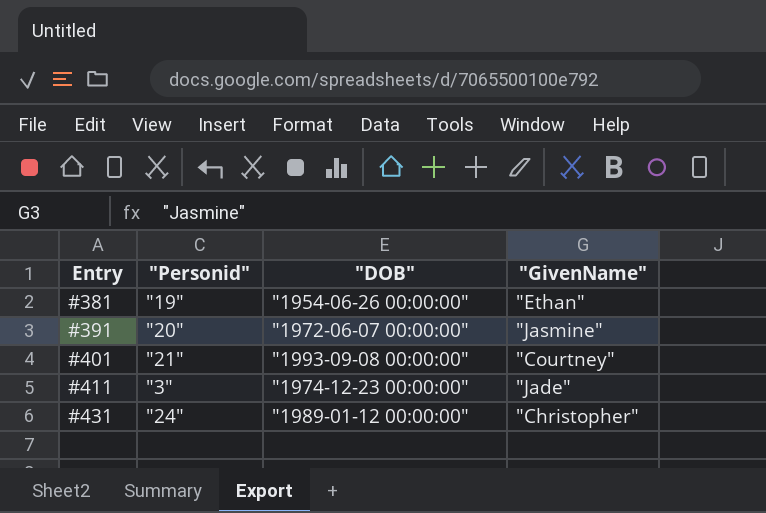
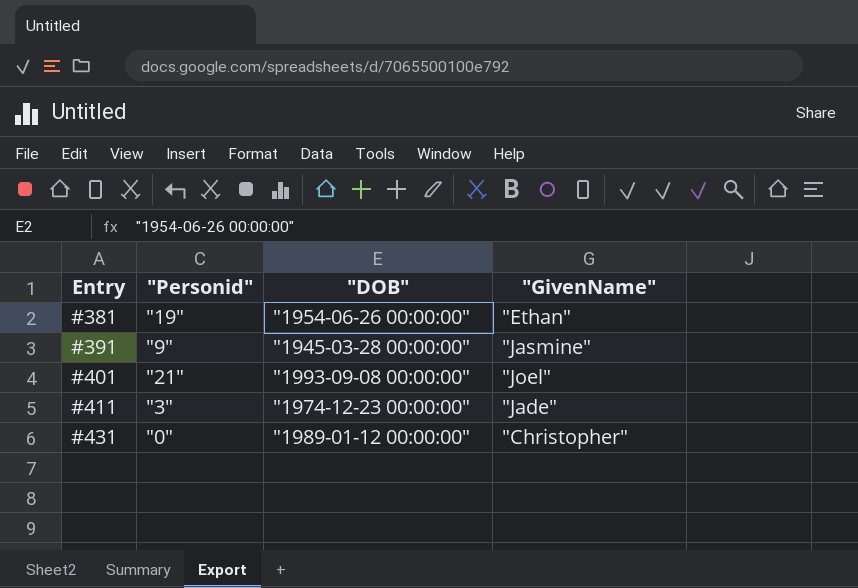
#391 | "Personid": "20" -> "9"
#391 | "DOB": "1972-06-07 00:00:00" -> "1945-03-28 00:00:00"
#401 | "GivenName": "Courtney" -> "Joel"
#431 | "Personid": "24" -> "0"

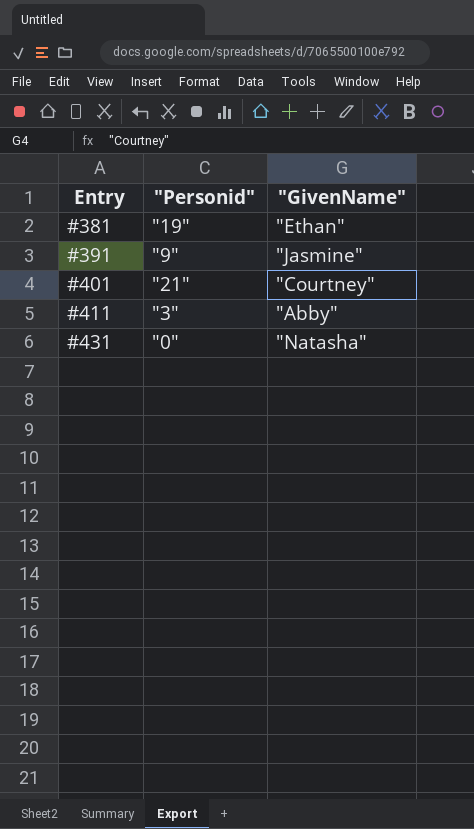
column "DOB" | position: 3 -> none
#401 | "GivenName": "Joel" -> "Courtney"
#411 | "GivenName": "Jade" -> "Abby"
#431 | "GivenName": "Christopher" -> "Natasha"

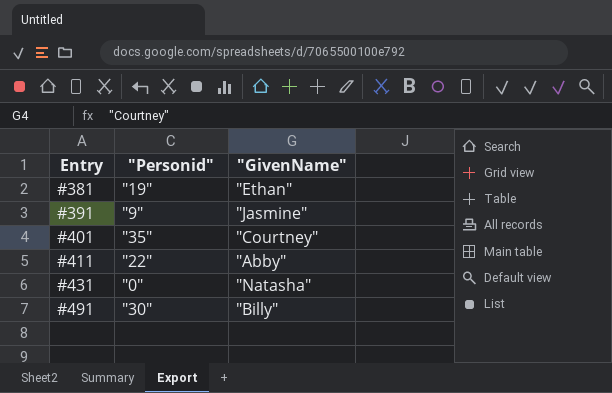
#401 | "Personid": "21" -> "35"
#411 | "Personid": "3" -> "22"
row #491: none -> "30" | "Billy"

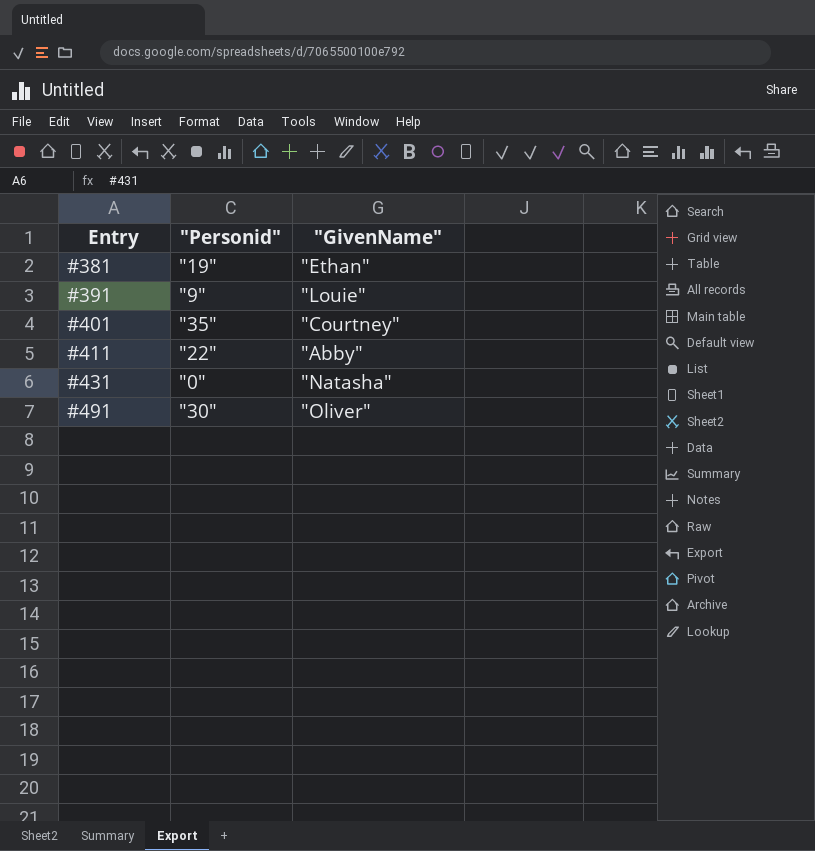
#391 | "GivenName": "Jasmine" -> "Louie"
#491 | "GivenName": "Billy" -> "Oliver"

